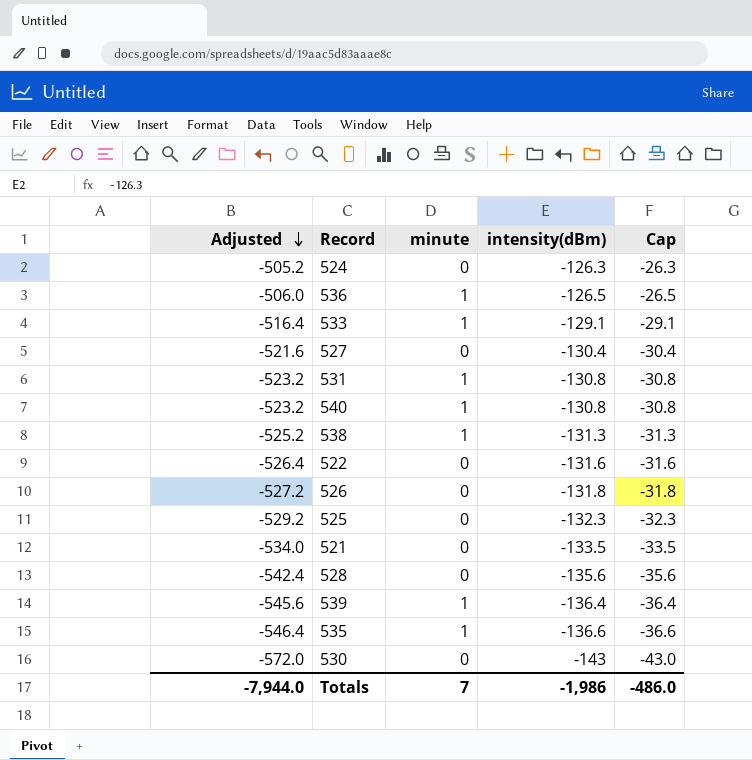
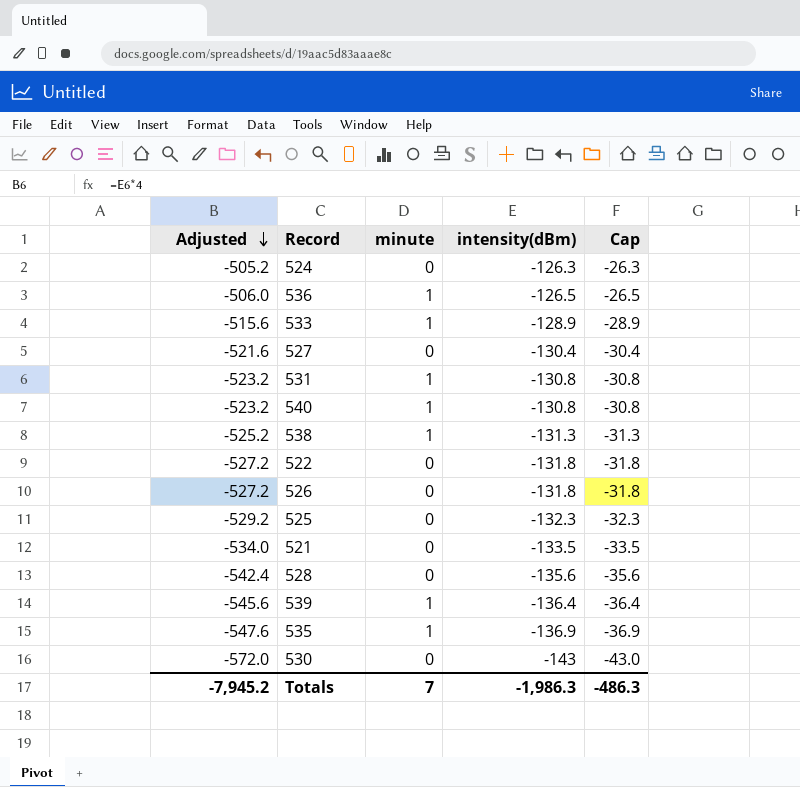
533 | Adjusted: -516.4 -> -515.6
533 | intensity(dBm): -129.1 -> -128.9
533 | Cap: -29.1 -> -28.9
522 | Adjusted: -526.4 -> -527.2
522 | intensity(dBm): -131.6 -> -131.8
522 | Cap: -31.6 -> -31.8
535 | Adjusted: -546.4 -> -547.6
535 | intensity(dBm): -136.6 -> -136.9
535 | Cap: -36.6 -> -36.9
Totals | Adjusted: -7,944.0 -> -7,945.2
Totals | intensity(dBm): -1,986 -> -1,986.3
Totals | Cap: -486.0 -> -486.3

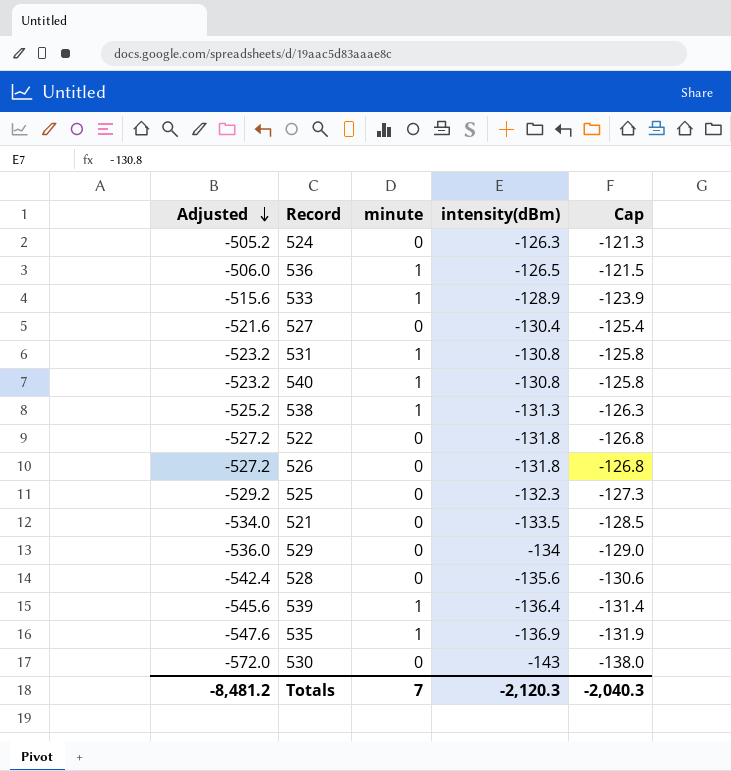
column Cap | formula: [intensity(dBm)] + 100 -> [intensity(dBm)] + 5
row 529: none -> -536.0 | 0 | -134 | -129.0
Totals | Adjusted: -7,945.2 -> -8,481.2
Totals | intensity(dBm): -1,986.3 -> -2,120.3
Totals | Cap: -486.3 -> -2,040.3

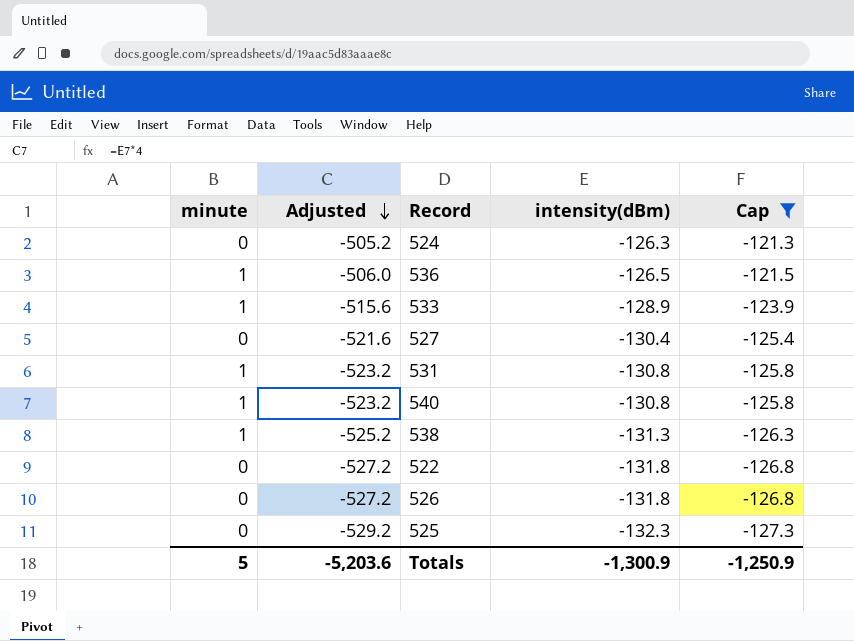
filter: none -> Cap >= -127.3
column minute | position: 3 -> 1
Totals | minute: 7 -> 5
Totals | Adjusted: -8,481.2 -> -5,203.6
Totals | intensity(dBm): -2,120.3 -> -1,300.9
Totals | Cap: -2,040.3 -> -1,250.9

